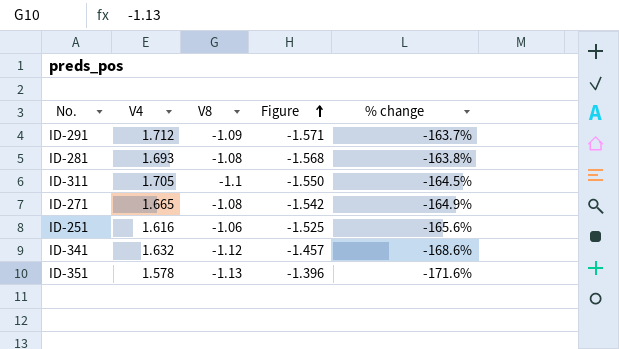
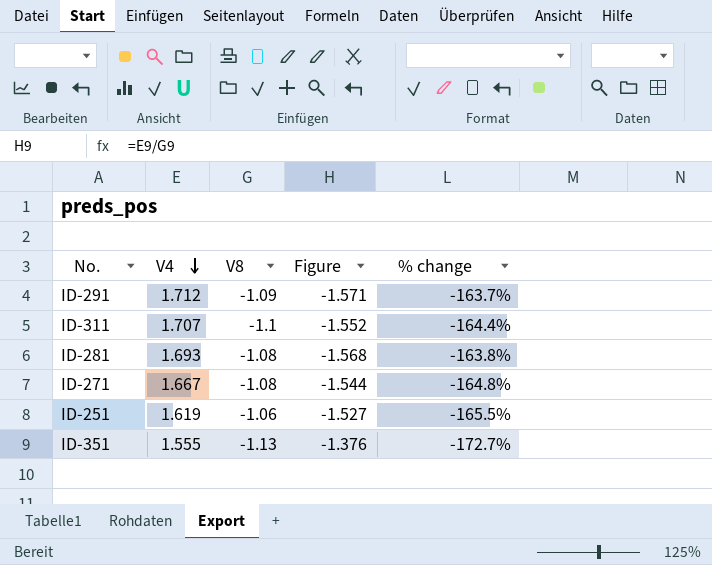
row order: Figure ascending -> V4 descending
row ID-341: 1.632 | -1.12 | -1.457 | -168.6% -> none
ID-311 | V4: 1.705 -> 1.707
ID-311 | Figure: -1.550 -> -1.552
ID-311 | % change: -164.5% -> -164.4%
ID-271 | V4: 1.665 -> 1.667
ID-271 | Figure: -1.542 -> -1.544
ID-271 | % change: -164.9% -> -164.8%
ID-251 | V4: 1.616 -> 1.619
ID-251 | Figure: -1.525 -> -1.527
ID-251 | % change: -165.6% -> -165.5%
ID-351 | V4: 1.578 -> 1.555
ID-351 | Figure: -1.396 -> -1.376
ID-351 | % change: -171.6% -> -172.7%

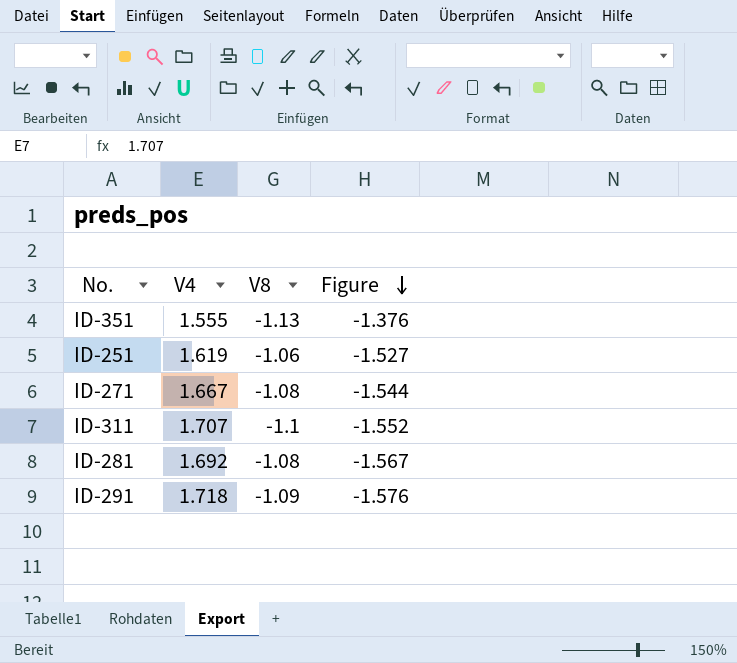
row order: V4 descending -> Figure descending
column % change | formula: ([V8] - [V4]) / [V4] -> none
ID-281 | V4: 1.693 -> 1.692
ID-281 | Figure: -1.568 -> -1.567
ID-291 | V4: 1.712 -> 1.718
ID-291 | Figure: -1.571 -> -1.576

